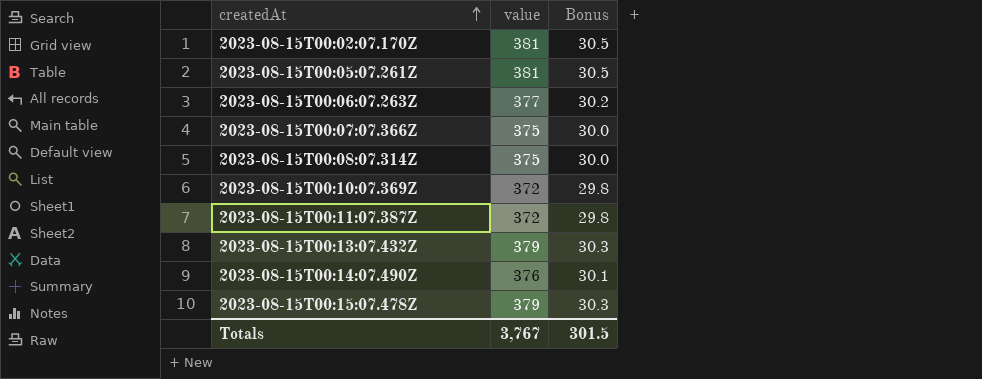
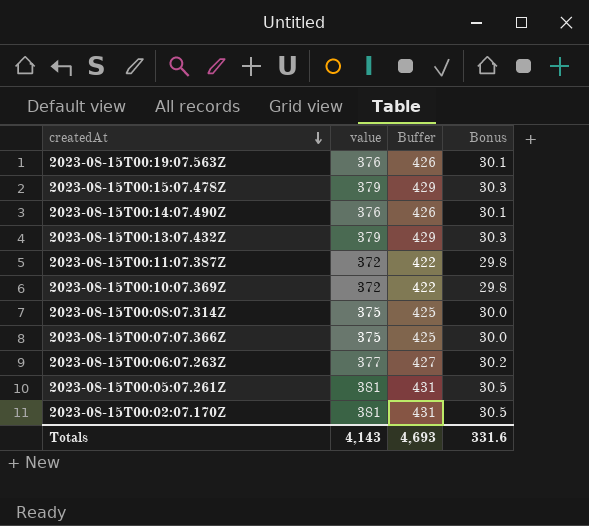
row order: createdAt ascending -> createdAt descending
column Buffer | formula: none -> [value] + 50
row 2023-08-15T00:19:07.563Z: none -> 376 | 426 | 30.1
Totals | value: 3,767 -> 4,143
Totals | Bonus: 301.5 -> 331.6

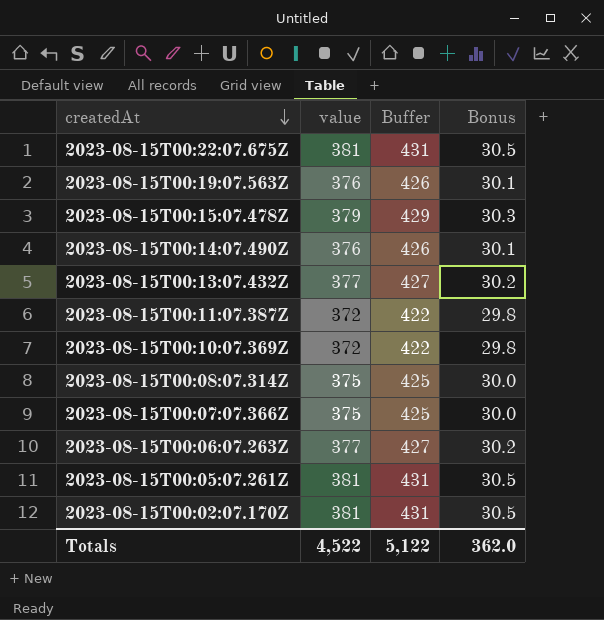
row 2023-08-15T00:22:07.675Z: none -> 381 | 431 | 30.5
2023-08-15T00:13:07.432Z | value: 379 -> 377
2023-08-15T00:13:07.432Z | Buffer: 429 -> 427
2023-08-15T00:13:07.432Z | Bonus: 30.3 -> 30.2
Totals | value: 4,143 -> 4,522
Totals | Buffer: 4,693 -> 5,122
Totals | Bonus: 331.6 -> 362.0

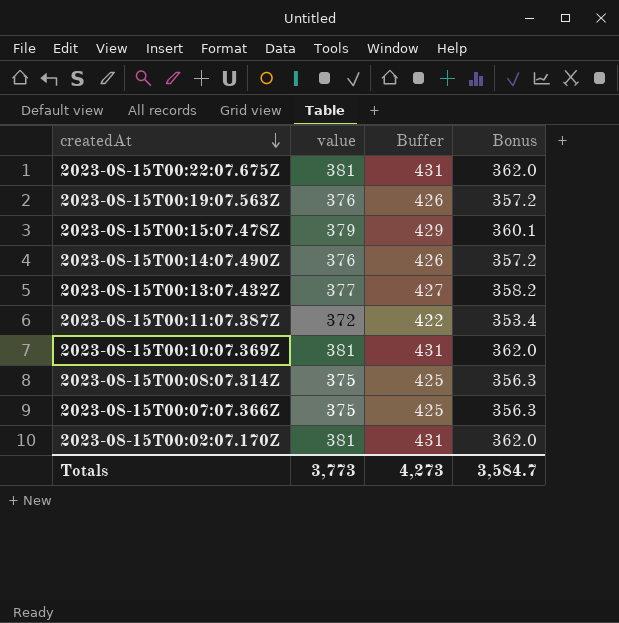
column Bonus | formula: [value] * 0.08 -> [value] * 0.95
row 2023-08-15T00:06:07.263Z: 377 | 427 | 30.2 -> none
row 2023-08-15T00:05:07.261Z: 381 | 431 | 30.5 -> none
2023-08-15T00:10:07.369Z | value: 372 -> 381
2023-08-15T00:10:07.369Z | Buffer: 422 -> 431
Totals | value: 4,522 -> 3,773
Totals | Buffer: 5,122 -> 4,273
Totals | Bonus: 362.0 -> 3,584.7

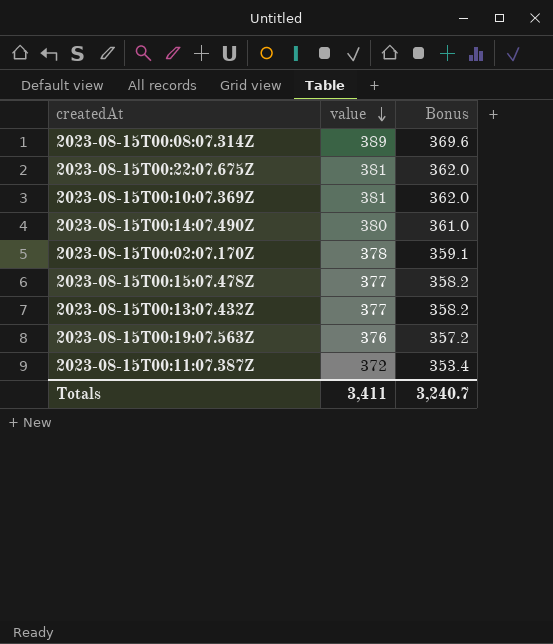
row order: createdAt descending -> value descending
column Buffer | formula: [value] + 50 -> none
row 2023-08-15T00:07:07.366Z: 375 | 425 | 356.3 -> none
2023-08-15T00:08:07.314Z | value: 375 -> 389
2023-08-15T00:08:07.314Z | Bonus: 356.3 -> 369.6
2023-08-15T00:14:07.490Z | value: 376 -> 380
2023-08-15T00:14:07.490Z | Bonus: 357.2 -> 361.0
2023-08-15T00:02:07.170Z | value: 381 -> 378
2023-08-15T00:02:07.170Z | Bonus: 362.0 -> 359.1
2023-08-15T00:15:07.478Z | value: 379 -> 377
2023-08-15T00:15:07.478Z | Bonus: 360.1 -> 358.2
Totals | value: 3,773 -> 3,411
Totals | Bonus: 3,584.7 -> 3,240.7

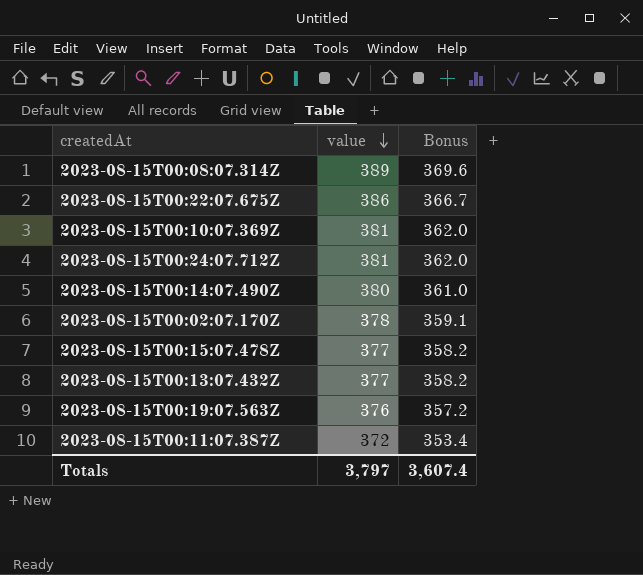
2023-08-15T00:22:07.675Z | value: 381 -> 386
2023-08-15T00:22:07.675Z | Bonus: 362.0 -> 366.7
row 2023-08-15T00:24:07.712Z: none -> 381 | 362.0
Totals | value: 3,411 -> 3,797
Totals | Bonus: 3,240.7 -> 3,607.4

